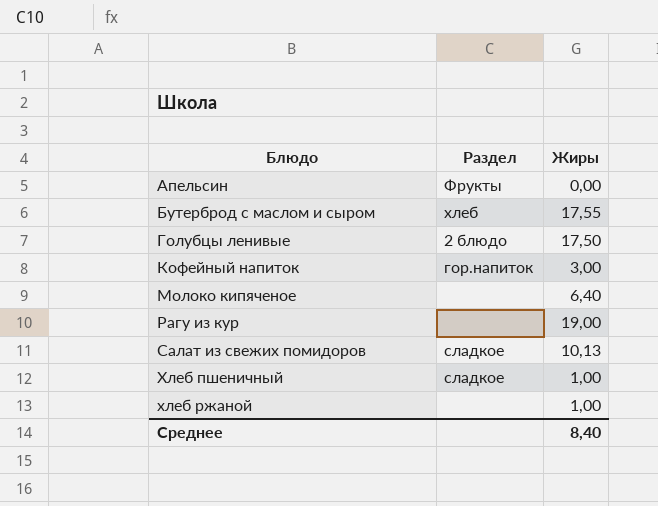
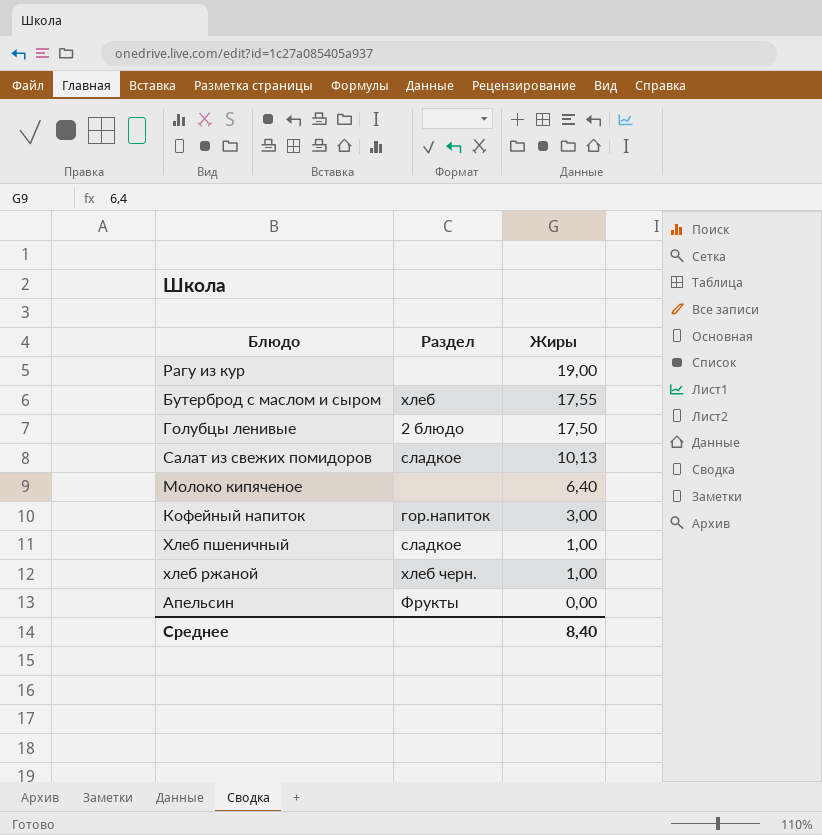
row order: Блюдо ascending -> Жиры descending
хлеб ржаной | Раздел: none -> хлеб черн.

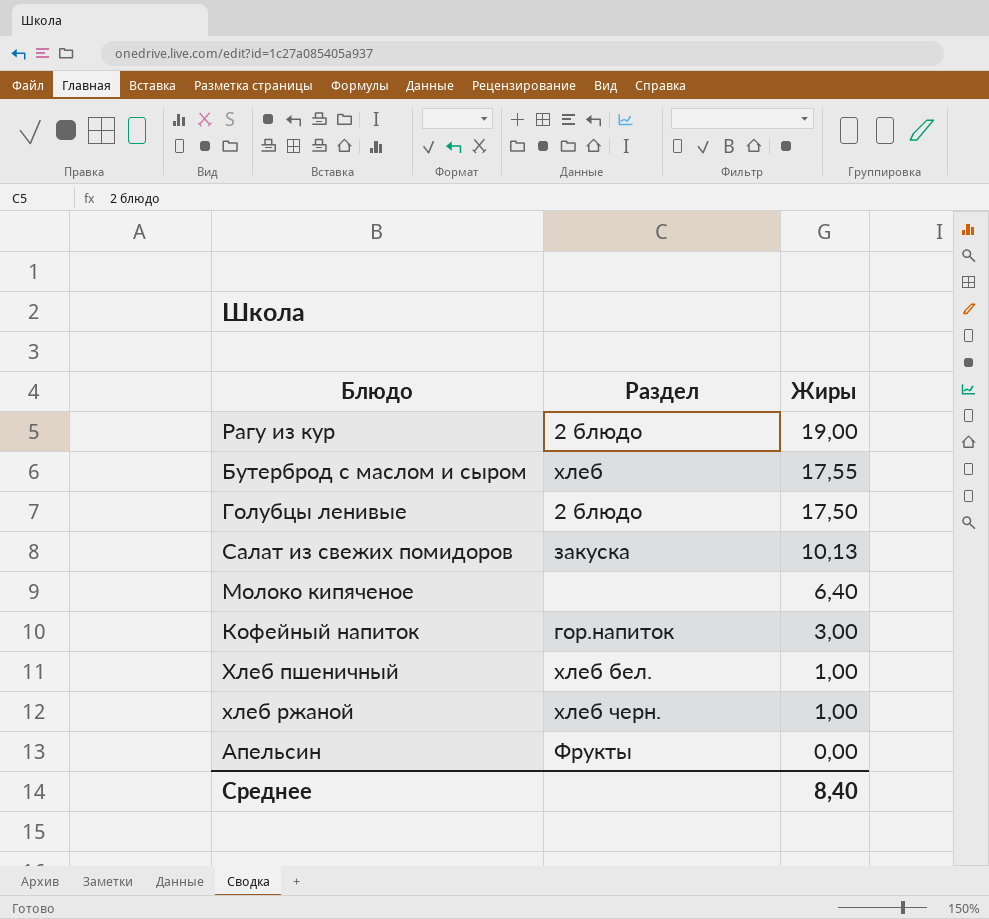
Рагу из кур | Раздел: none -> 2 блюдо
Салат из свежих помидоров | Раздел: сладкое -> закуска
Хлеб пшеничный | Раздел: сладкое -> хлеб бел.

